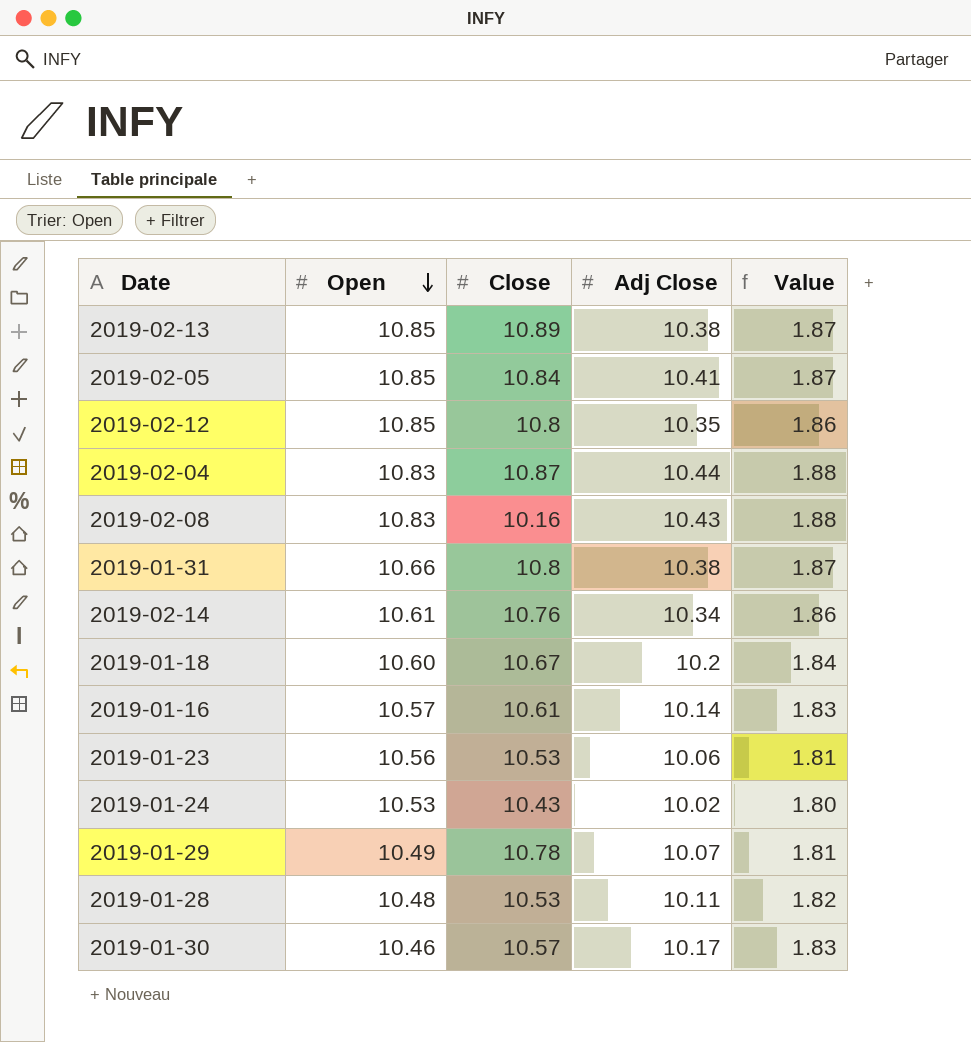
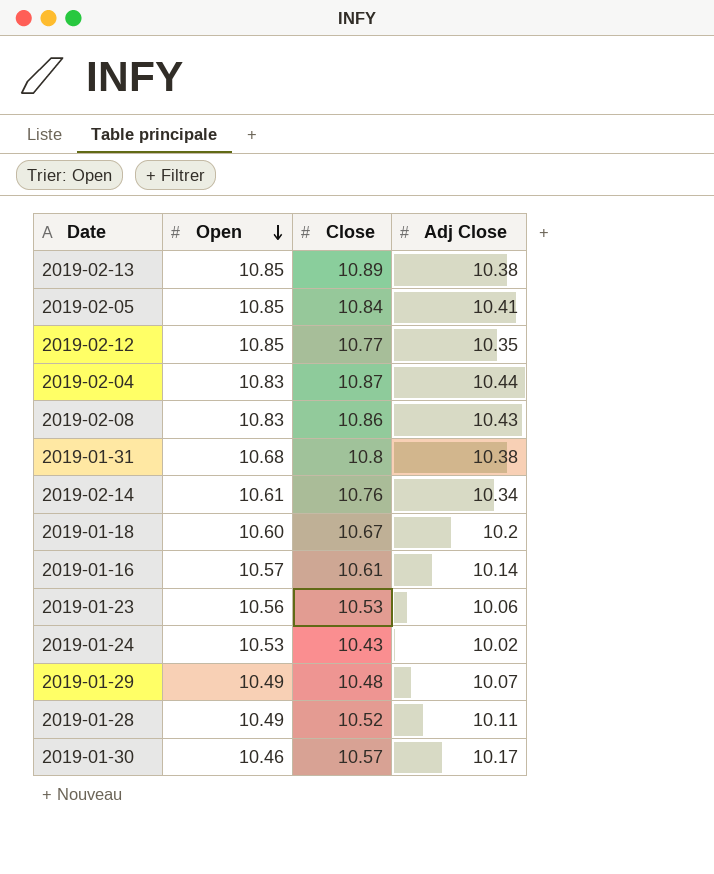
column Value | formula: [Adj Close] * 0.18 -> none
2019-02-12 | Close: 10.8 -> 10.77
2019-02-08 | Close: 10.16 -> 10.86
2019-01-31 | Open: 10.66 -> 10.68
2019-01-29 | Close: 10.78 -> 10.48
2019-01-28 | Open: 10.48 -> 10.49
2019-01-28 | Close: 10.53 -> 10.52

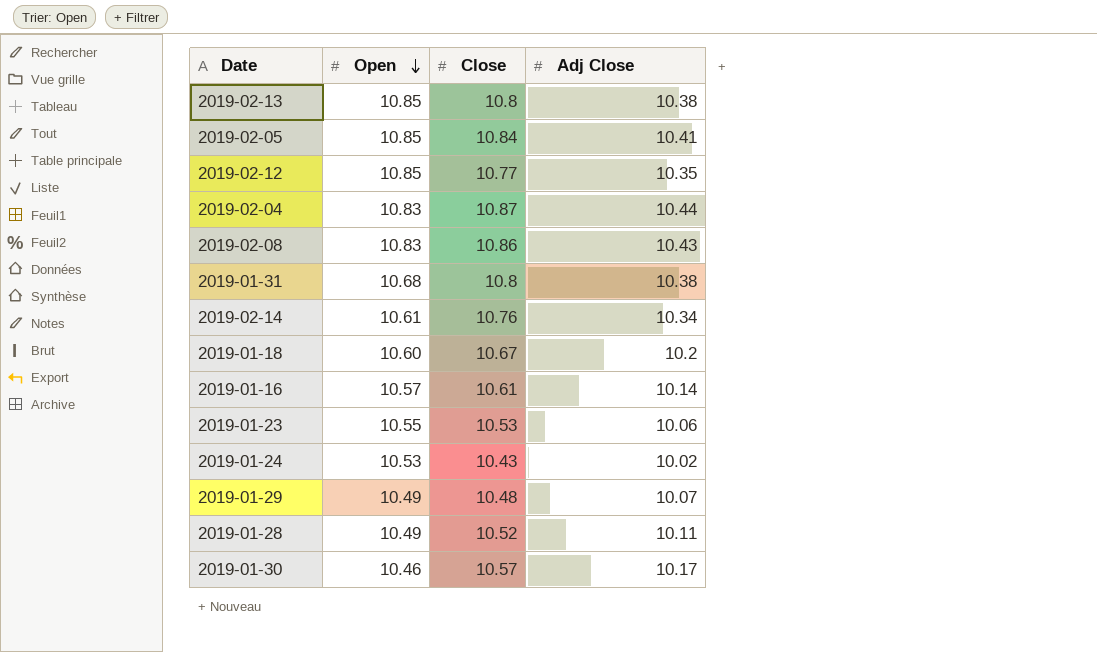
2019-02-13 | Close: 10.89 -> 10.8
2019-01-23 | Open: 10.56 -> 10.55

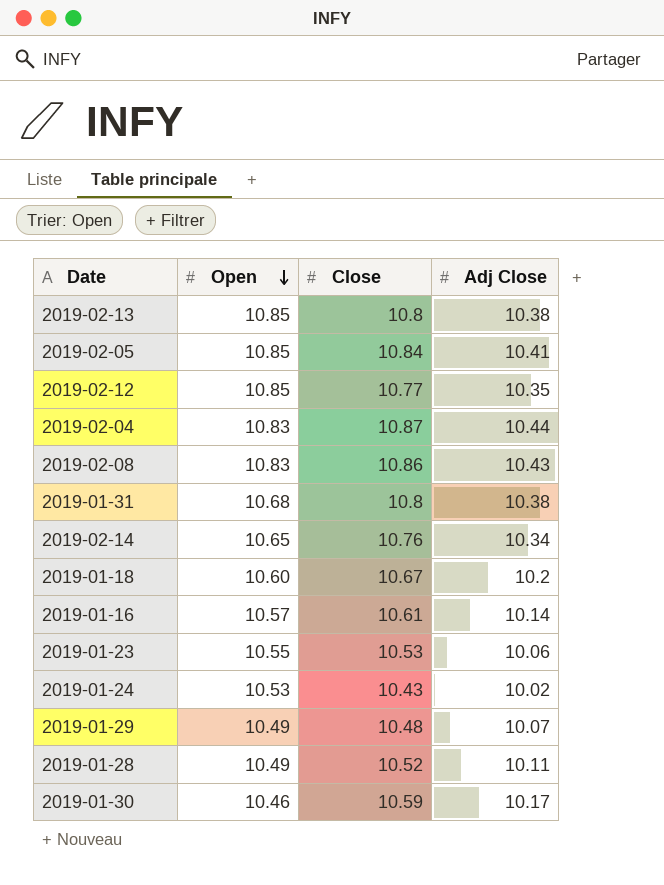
2019-02-14 | Open: 10.61 -> 10.65
2019-01-30 | Close: 10.57 -> 10.59

